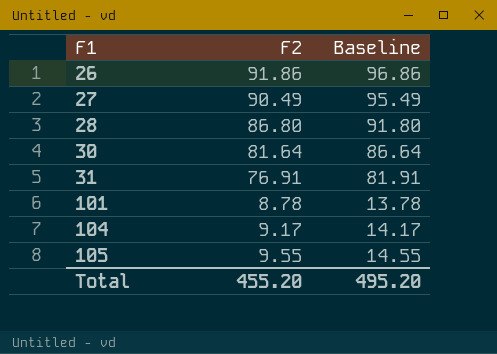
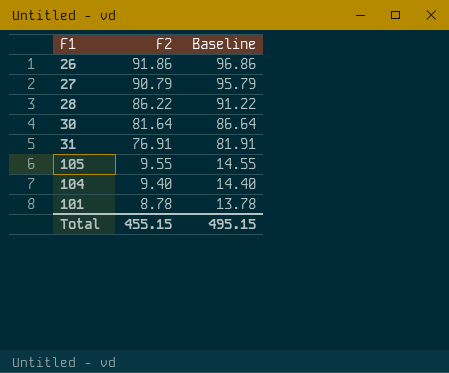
row order: F1 ascending -> F2 descending
27 | F2: 90.49 -> 90.79
27 | Baseline: 95.49 -> 95.79
28 | F2: 86.80 -> 86.22
28 | Baseline: 91.80 -> 91.22
104 | F2: 9.17 -> 9.40
104 | Baseline: 14.17 -> 14.40
Total | F2: 455.20 -> 455.15
Total | Baseline: 495.20 -> 495.15

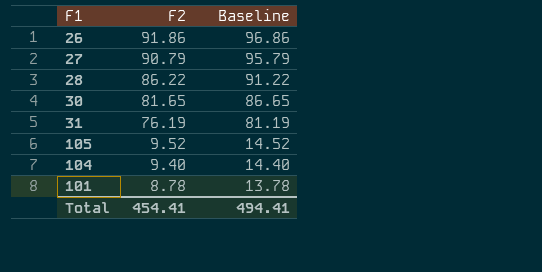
30 | F2: 81.64 -> 81.65
30 | Baseline: 86.64 -> 86.65
31 | F2: 76.91 -> 76.19
31 | Baseline: 81.91 -> 81.19
105 | F2: 9.55 -> 9.52
105 | Baseline: 14.55 -> 14.52
Total | F2: 455.15 -> 454.41
Total | Baseline: 495.15 -> 494.41

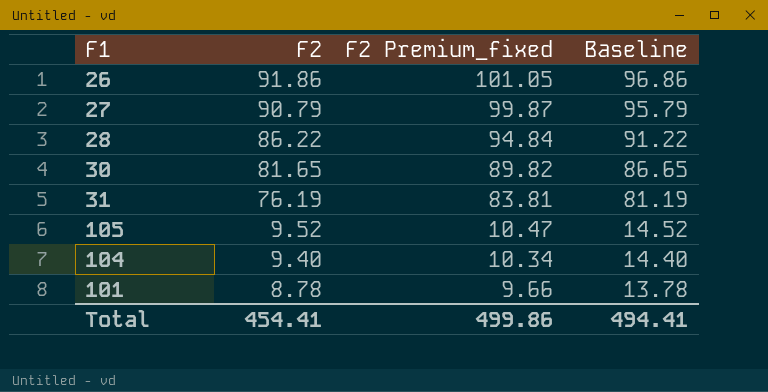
column F2 Premium_fixed | formula: none -> [F2] * 1.1

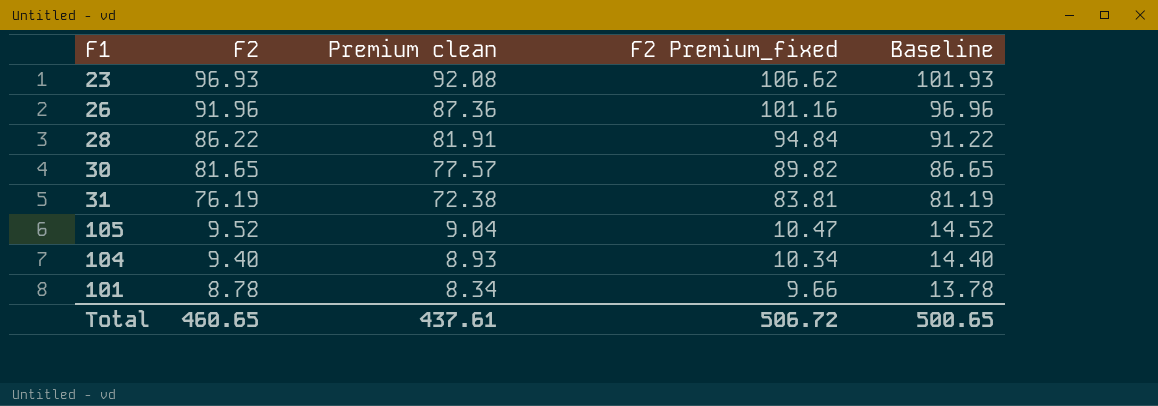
column Premium clean | formula: none -> [F2] * 0.95
row 27: 90.79 | 99.87 | 95.79 -> none
row 23: none -> 96.93 | 92.08 | 106.62 | 101.93
26 | F2: 91.86 -> 91.96
26 | F2 Premium_fixed: 101.05 -> 101.16
26 | Baseline: 96.86 -> 96.96
Total | F2: 454.41 -> 460.65
Total | F2 Premium_fixed: 499.86 -> 506.72
Total | Baseline: 494.41 -> 500.65

